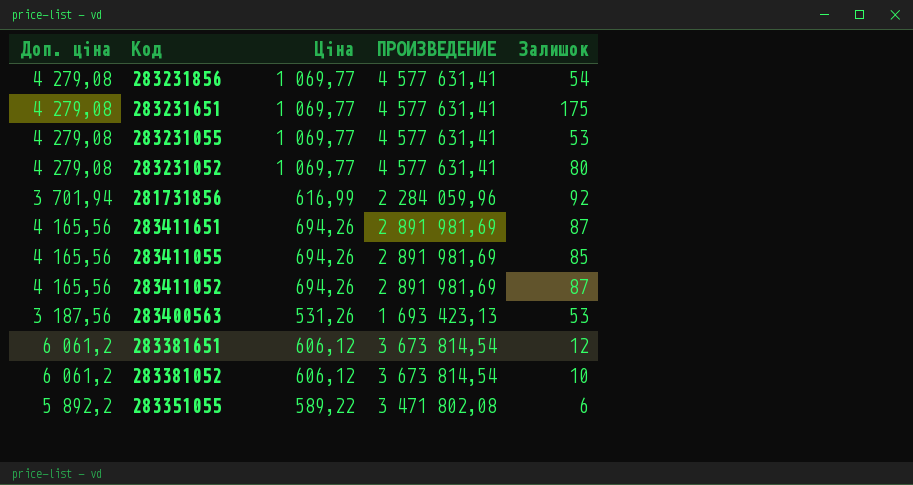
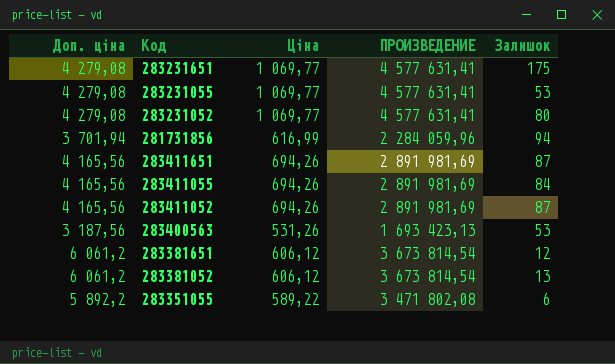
row 283231856: 4 279,08 | 1 069,77 | 4 577 631,41 | 54 -> none
281731856 | Залишок: 92 -> 94
283411055 | Залишок: 85 -> 84
283381052 | Залишок: 10 -> 13

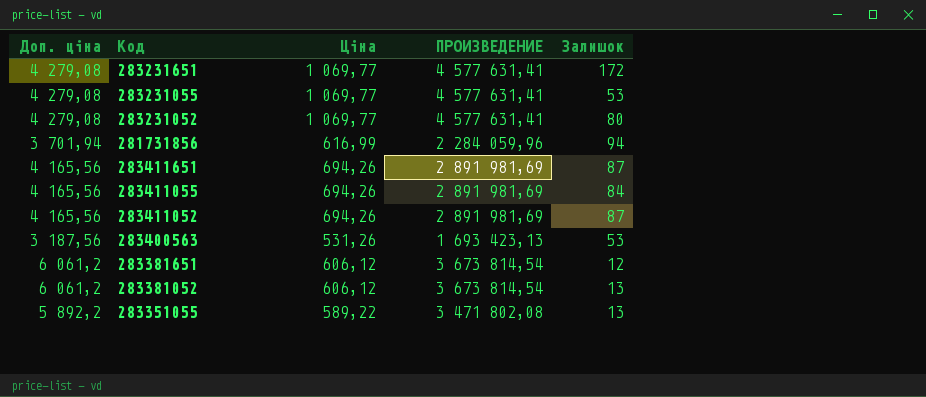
283231651 | Залишок: 175 -> 172
283351055 | Залишок: 6 -> 13

